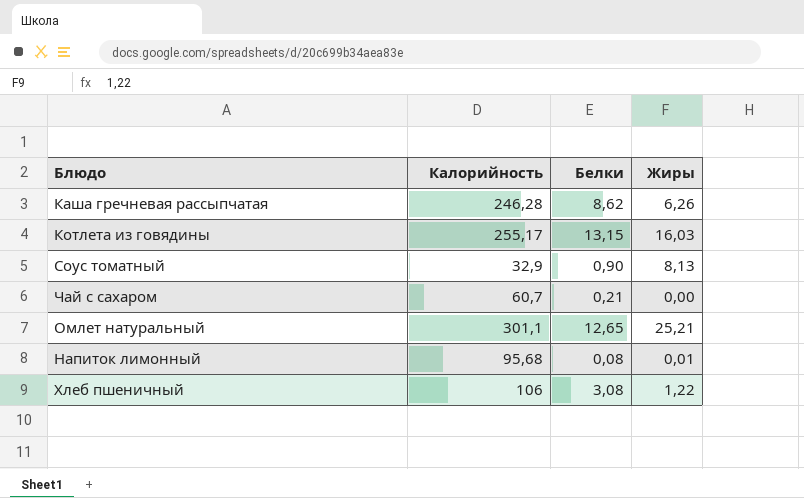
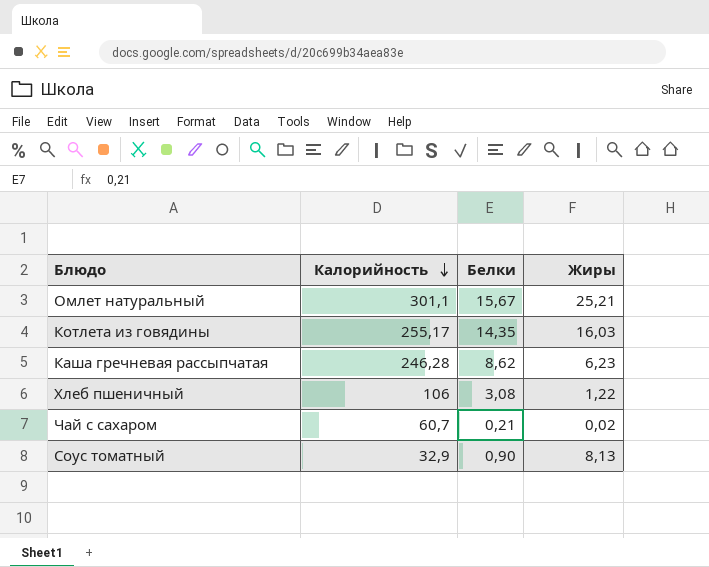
row order: none -> Калорийность descending
row Напиток лимонный: 95,68 | 0,08 | 0,01 -> none
Омлет натуральный | Белки: 12,65 -> 15,67
Котлета из говядины | Белки: 13,15 -> 14,35
Каша гречневая рассыпчатая | Жиры: 6,26 -> 6,23
Чай с сахаром | Жиры: 0,00 -> 0,02

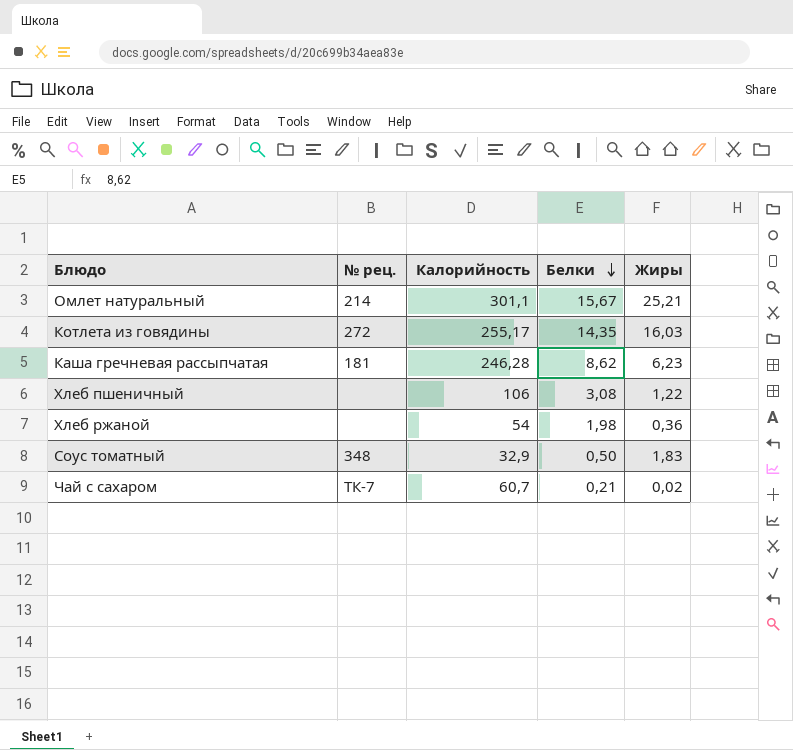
row order: Калорийность descending -> Белки descending
column № рец. | position: none -> 2
row Хлеб ржаной: none -> none | 54 | 1,98 | 0,36
Соус томатный | Белки: 0,90 -> 0,50
Соус томатный | Жиры: 8,13 -> 1,83

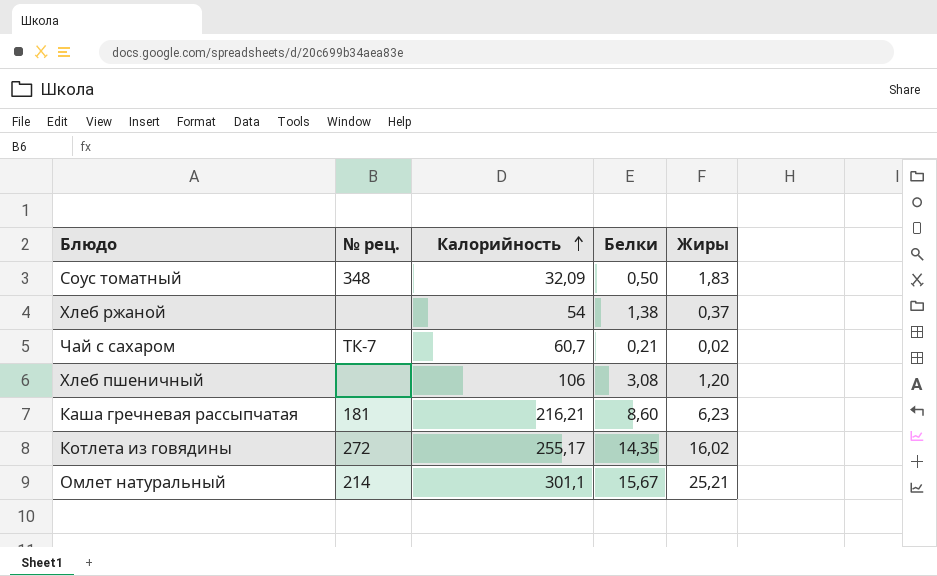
row order: Белки descending -> Калорийность ascending
Соус томатный | Калорийность: 32,9 -> 32,09
Хлеб ржаной | Белки: 1,98 -> 1,38
Хлеб ржаной | Жиры: 0,36 -> 0,37
Хлеб пшеничный | Жиры: 1,22 -> 1,20
Каша гречневая рассыпчатая | Калорийность: 246,28 -> 216,21
Каша гречневая рассыпчатая | Белки: 8,62 -> 8,60
Котлета из говядины | Жиры: 16,03 -> 16,02

